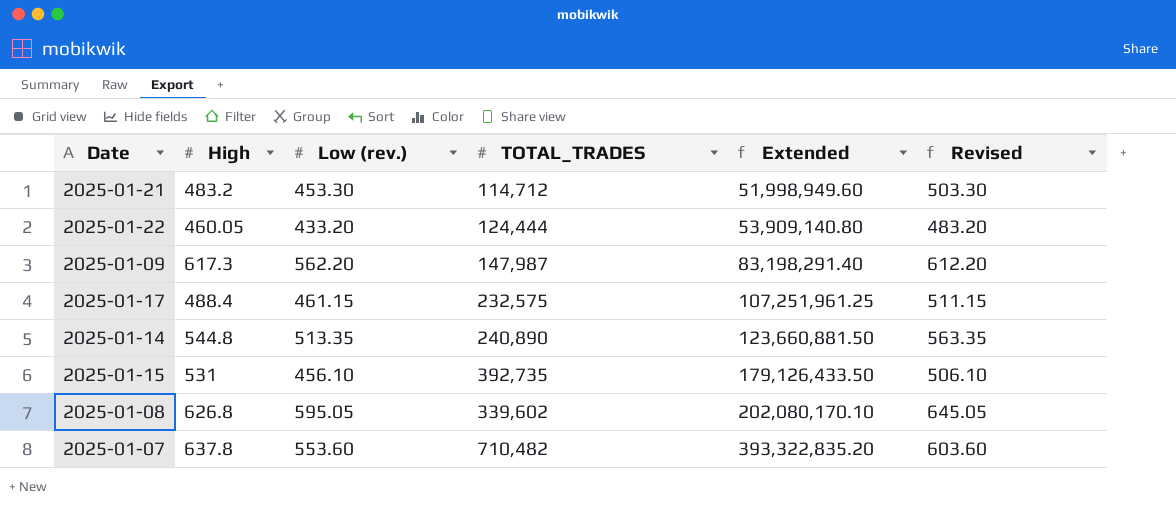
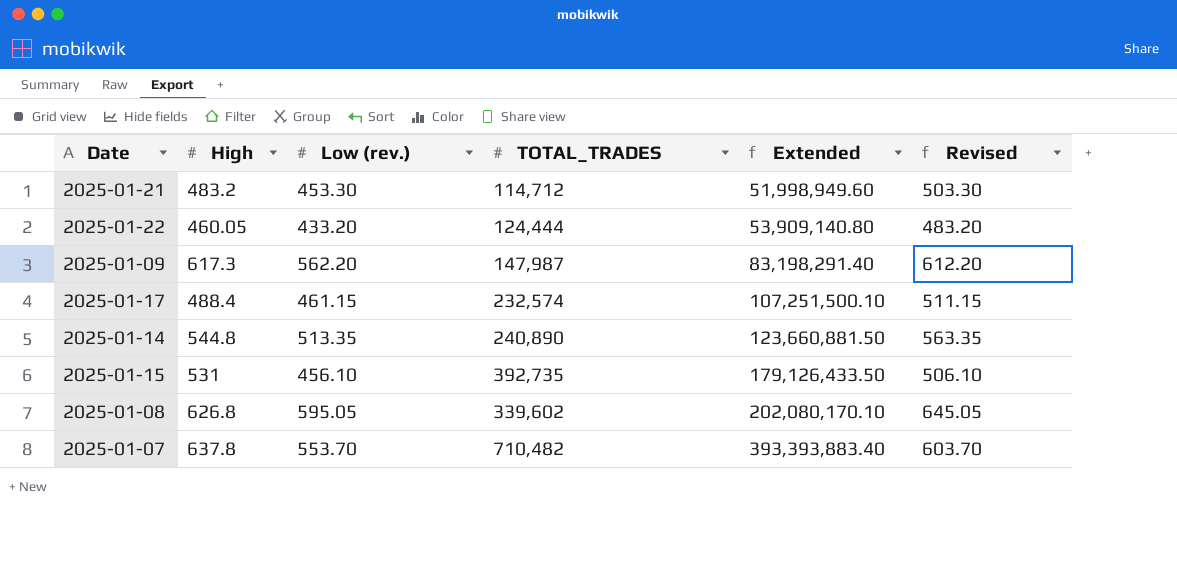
2025-01-17 | TOTAL_TRADES: 232,575 -> 232,574
2025-01-17 | Extended: 107,251,961.25 -> 107,251,500.10
2025-01-07 | Low (rev.): 553.60 -> 553.70
2025-01-07 | Extended: 393,322,835.20 -> 393,393,883.40
2025-01-07 | Revised: 603.60 -> 603.70

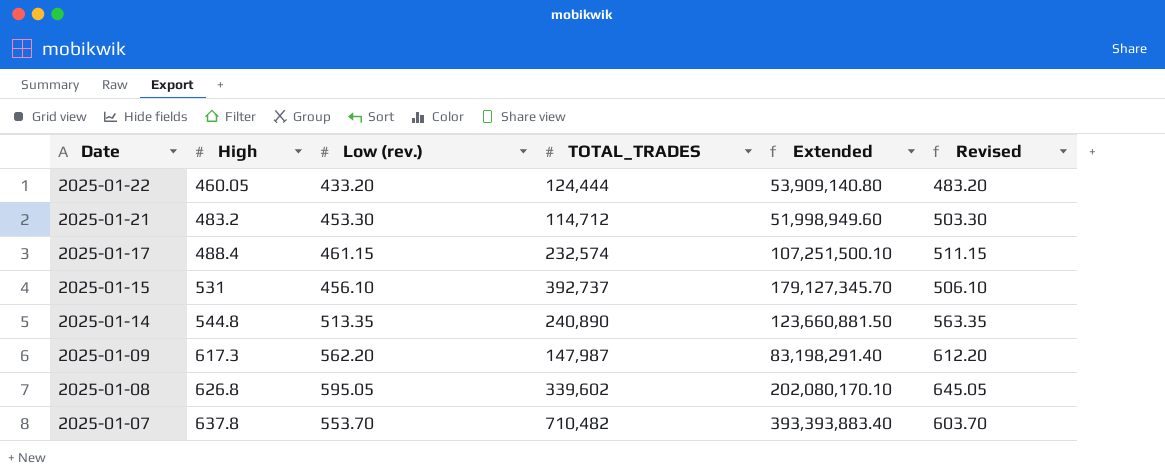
row order: Extended ascending -> Date descending
2025-01-15 | TOTAL_TRADES: 392,735 -> 392,737
2025-01-15 | Extended: 179,126,433.50 -> 179,127,345.70

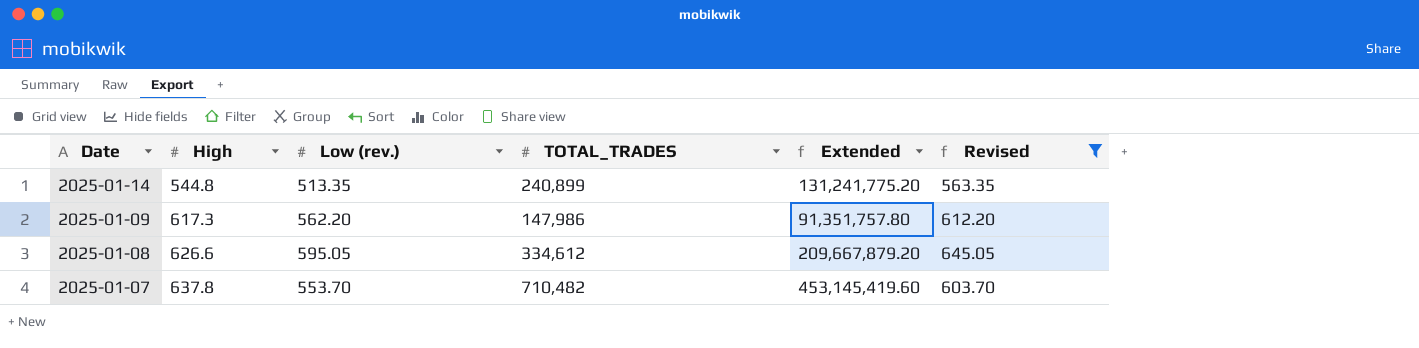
filter: none -> Revised >= 563.35
column Extended | formula: [Low (rev.)] * [TOTAL_TRADES] -> [High] * [TOTAL_TRADES]
2025-01-14 | TOTAL_TRADES: 240,890 -> 240,899
2025-01-09 | TOTAL_TRADES: 147,987 -> 147,986
2025-01-08 | High: 626.8 -> 626.6
2025-01-08 | TOTAL_TRADES: 339,602 -> 334,612

